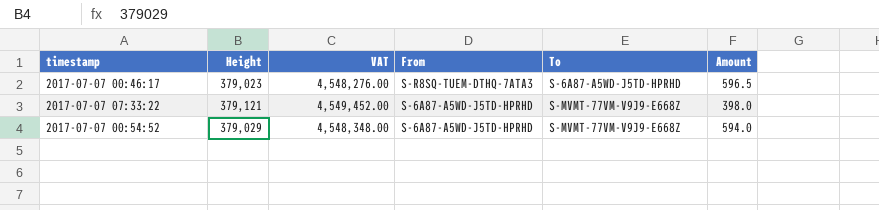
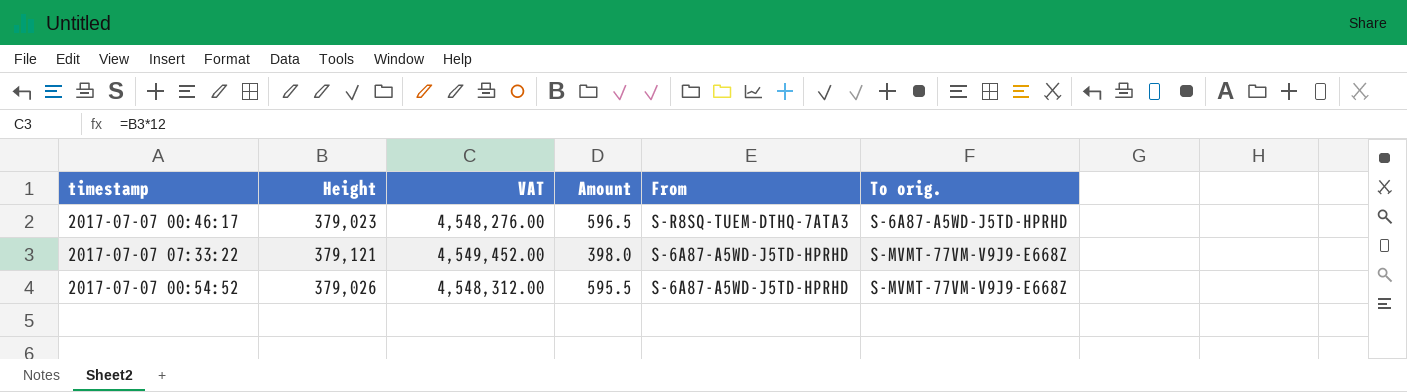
column Amount | position: 6 -> 4
column name: To -> To orig.
2017-07-07 00:54:52 | Height: 379,029 -> 379,026
2017-07-07 00:54:52 | VAT: 4,548,348.00 -> 4,548,312.00
2017-07-07 00:54:52 | Amount: 594.0 -> 595.5

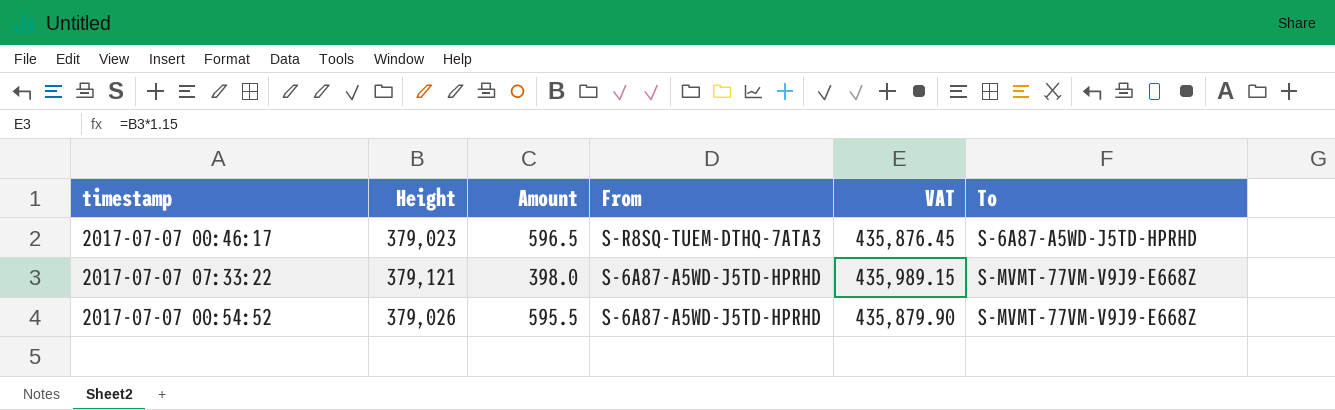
column VAT | formula: [Height] * 12 -> [Height] * 1.15
column VAT | position: 3 -> 5
column name: To orig. -> To

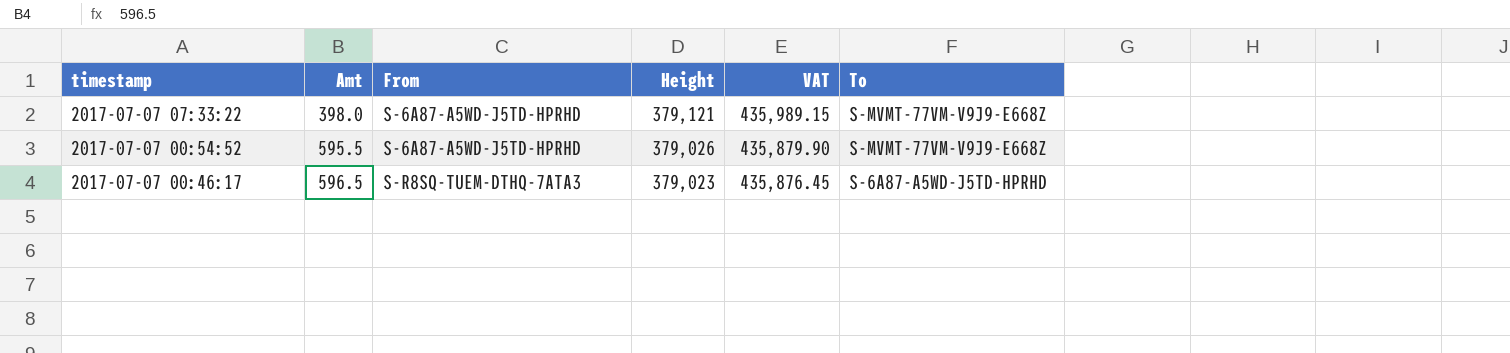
row order: From descending -> timestamp descending
column name: Amount -> Amt
column Height | position: 2 -> 4

